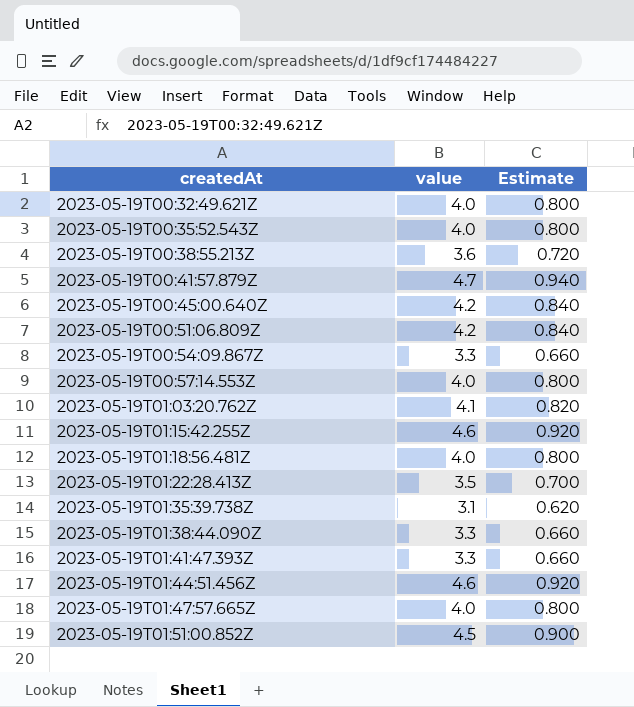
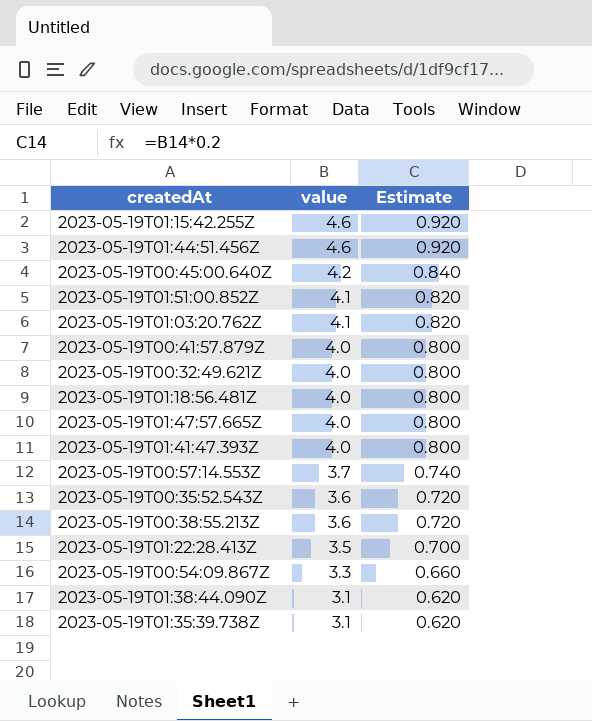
row order: createdAt ascending -> value descending
row 2023-05-19T00:51:06.809Z: 4.2 | 0.840 -> none
2023-05-19T01:51:00.852Z | value: 4.5 -> 4.1
2023-05-19T01:51:00.852Z | Estimate: 0.900 -> 0.820
2023-05-19T00:41:57.879Z | value: 4.7 -> 4.0
2023-05-19T00:41:57.879Z | Estimate: 0.940 -> 0.800
2023-05-19T01:41:47.393Z | value: 3.3 -> 4.0
2023-05-19T01:41:47.393Z | Estimate: 0.660 -> 0.800
2023-05-19T00:57:14.553Z | value: 4.0 -> 3.7
2023-05-19T00:57:14.553Z | Estimate: 0.800 -> 0.740
2023-05-19T00:35:52.543Z | value: 4.0 -> 3.6
2023-05-19T00:35:52.543Z | Estimate: 0.800 -> 0.720
2023-05-19T01:38:44.090Z | value: 3.3 -> 3.1
2023-05-19T01:38:44.090Z | Estimate: 0.660 -> 0.620

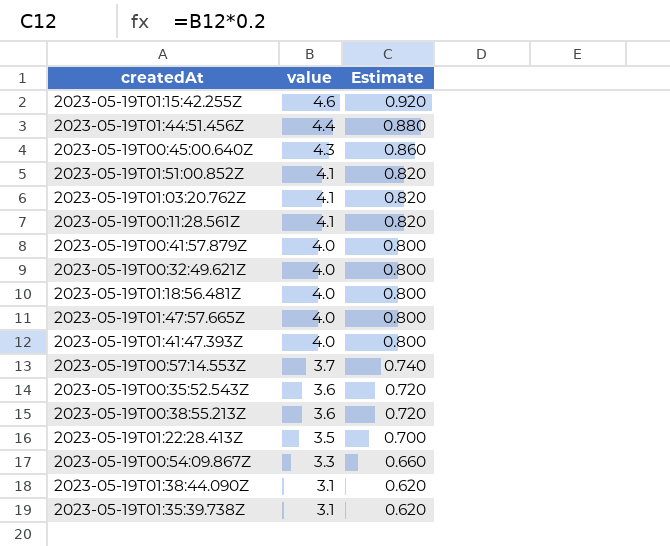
2023-05-19T01:44:51.456Z | value: 4.6 -> 4.4
2023-05-19T01:44:51.456Z | Estimate: 0.920 -> 0.880
2023-05-19T00:45:00.640Z | value: 4.2 -> 4.3
2023-05-19T00:45:00.640Z | Estimate: 0.840 -> 0.860
row 2023-05-19T00:11:28.561Z: none -> 4.1 | 0.820

